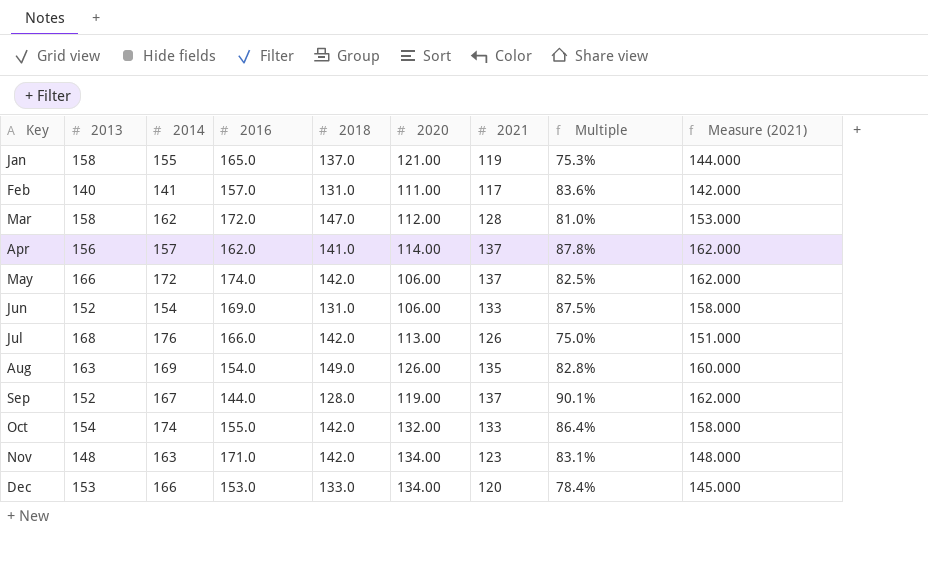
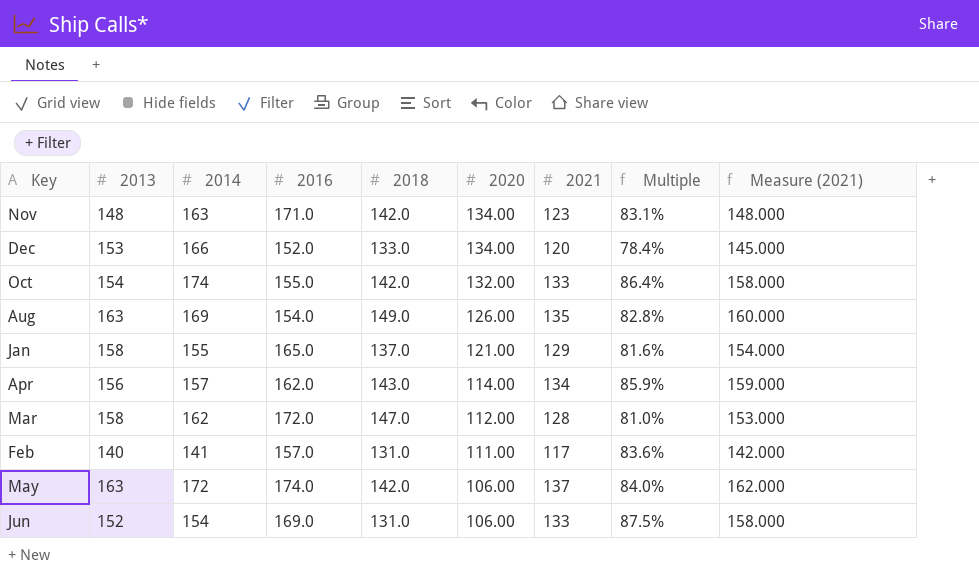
row order: none -> 2020 descending
row Jul: 168 | 176 | 166.0 | 142.0 | 113.00 | 126 | 75.0% | 151.000 -> none
row Sep: 152 | 167 | 144.0 | 128.0 | 119.00 | 137 | 90.1% | 162.000 -> none
Dec | 2016: 153.0 -> 152.0
Jan | 2021: 119 -> 129
Jan | Multiple: 75.3% -> 81.6%
Jan | Measure (2021): 144.000 -> 154.000
Apr | 2018: 141.0 -> 143.0
Apr | 2021: 137 -> 134
Apr | Multiple: 87.8% -> 85.9%
Apr | Measure (2021): 162.000 -> 159.000
May | 2013: 166 -> 163
May | Multiple: 82.5% -> 84.0%

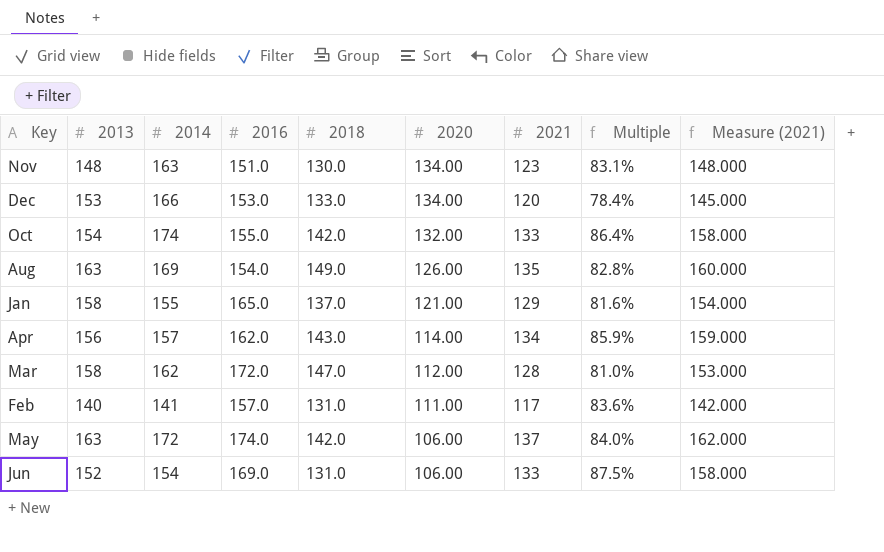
Nov | 2016: 171.0 -> 151.0
Nov | 2018: 142.0 -> 130.0
Dec | 2016: 152.0 -> 153.0

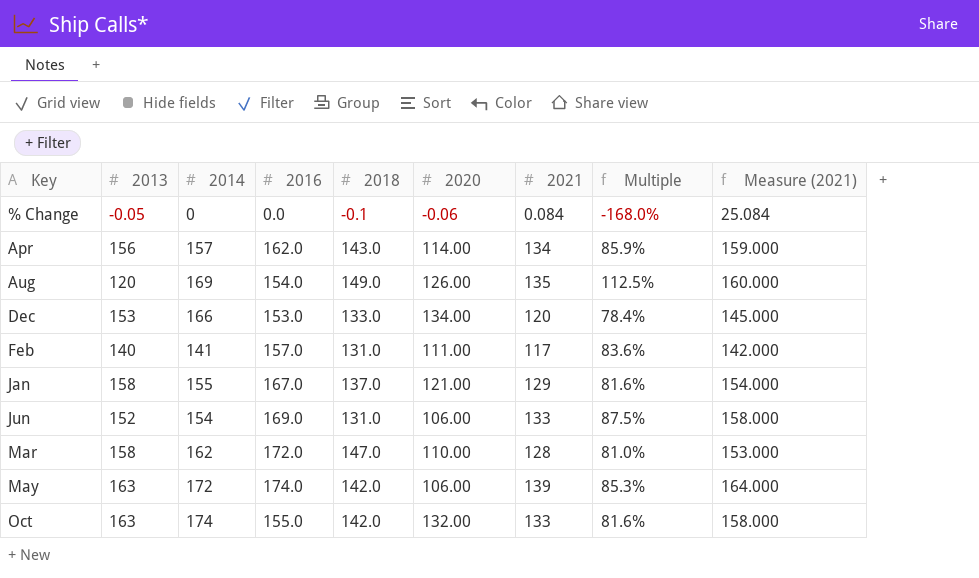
row order: 2020 descending -> Key ascending
row Nov: 148 | 163 | 151.0 | 130.0 | 134.00 | 123 | 83.1% | 148.000 -> none
row % Change: none -> -0.05 | 0 | 0.0 | -0.1 | -0.06 | 0.084 | -168.0% | 25.084
Aug | 2013: 163 -> 120
Aug | Multiple: 82.8% -> 112.5%
Jan | 2016: 165.0 -> 167.0
Mar | 2020: 112.00 -> 110.00
May | 2021: 137 -> 139
May | Multiple: 84.0% -> 85.3%
May | Measure (2021): 162.000 -> 164.000
Oct | 2013: 154 -> 163
Oct | Multiple: 86.4% -> 81.6%

